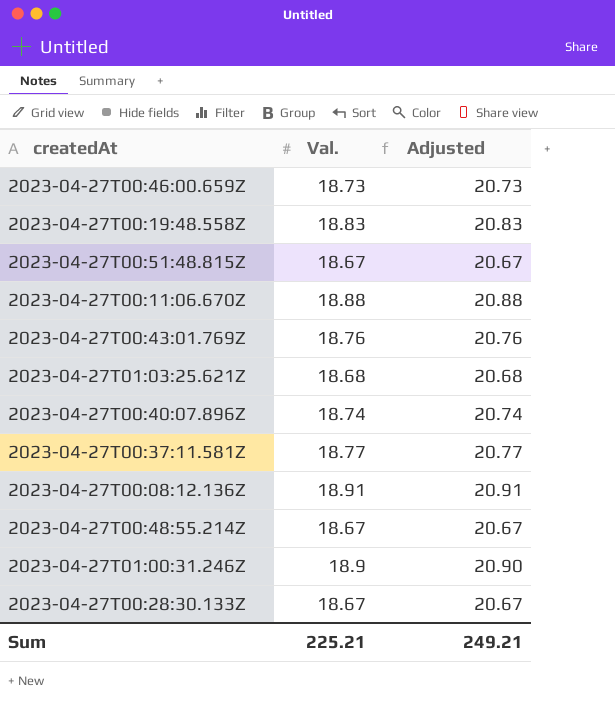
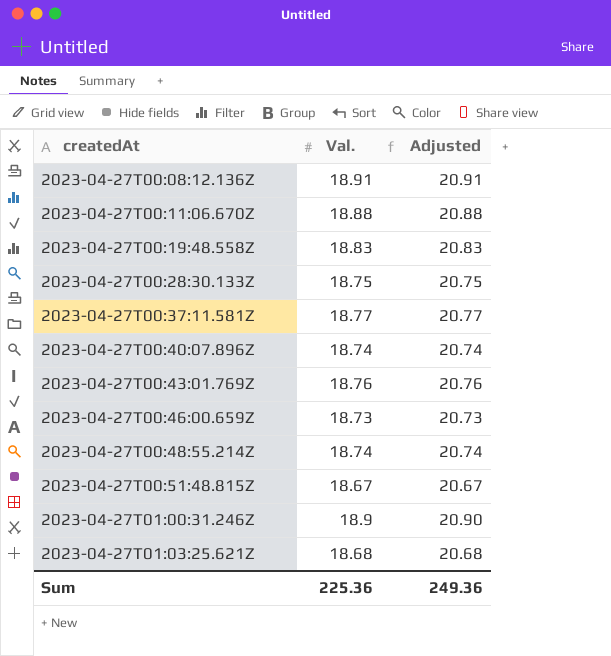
row order: none -> createdAt ascending
2023-04-27T00:28:30.133Z | Val.: 18.67 -> 18.75
2023-04-27T00:28:30.133Z | Adjusted: 20.67 -> 20.75
2023-04-27T00:48:55.214Z | Val.: 18.67 -> 18.74
2023-04-27T00:48:55.214Z | Adjusted: 20.67 -> 20.74
Sum | Val.: 225.21 -> 225.36
Sum | Adjusted: 249.21 -> 249.36

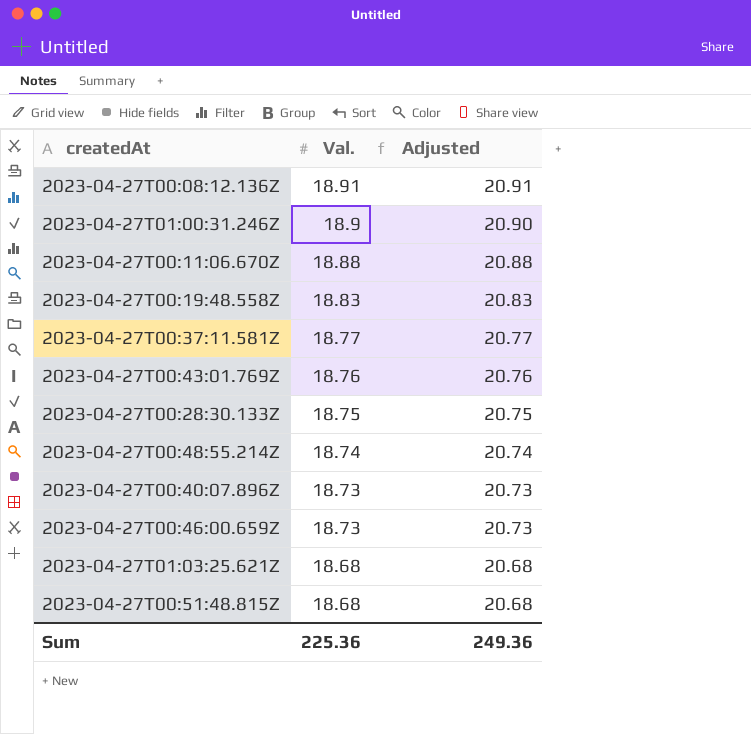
row order: createdAt ascending -> Val. descending
2023-04-27T00:40:07.896Z | Val.: 18.74 -> 18.73
2023-04-27T00:40:07.896Z | Adjusted: 20.74 -> 20.73
2023-04-27T00:51:48.815Z | Val.: 18.67 -> 18.68
2023-04-27T00:51:48.815Z | Adjusted: 20.67 -> 20.68

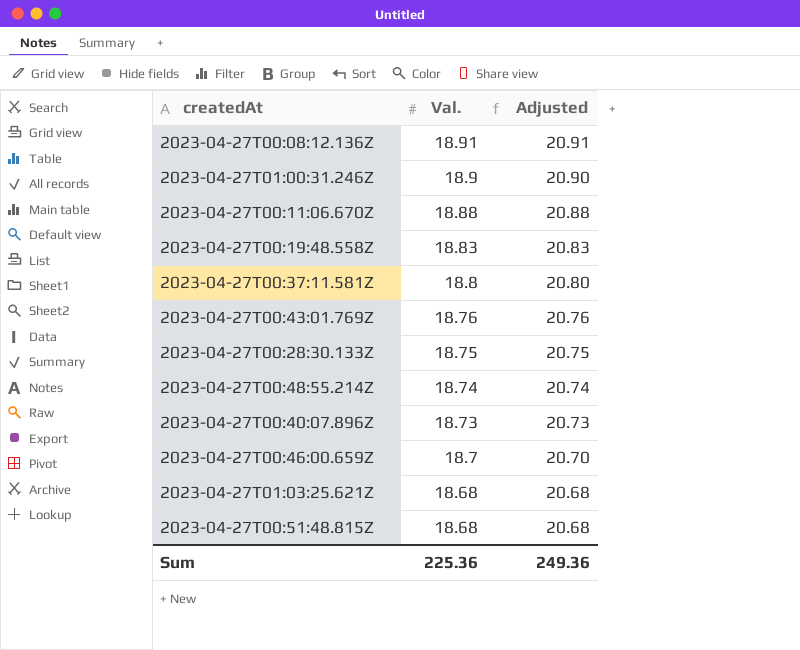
2023-04-27T00:37:11.581Z | Val.: 18.77 -> 18.8
2023-04-27T00:37:11.581Z | Adjusted: 20.77 -> 20.80
2023-04-27T00:46:00.659Z | Val.: 18.73 -> 18.7
2023-04-27T00:46:00.659Z | Adjusted: 20.73 -> 20.70

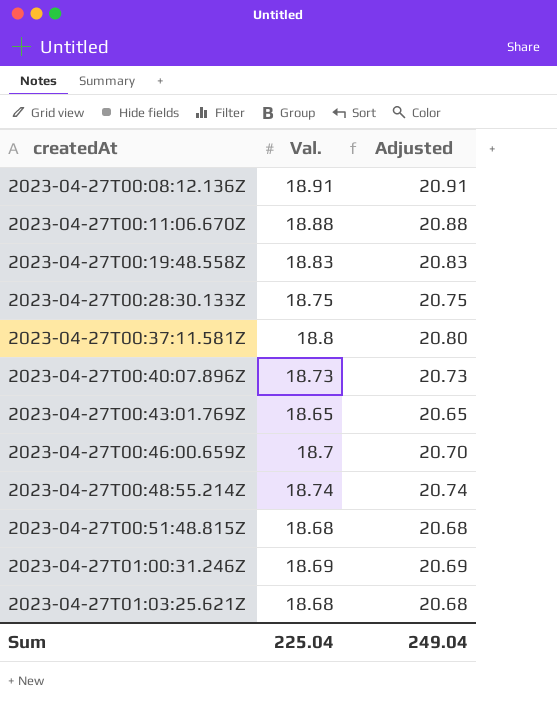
row order: Val. descending -> createdAt ascending
2023-04-27T00:43:01.769Z | Val.: 18.76 -> 18.65
2023-04-27T00:43:01.769Z | Adjusted: 20.76 -> 20.65
2023-04-27T01:00:31.246Z | Val.: 18.9 -> 18.69
2023-04-27T01:00:31.246Z | Adjusted: 20.90 -> 20.69
Sum | Val.: 225.36 -> 225.04
Sum | Adjusted: 249.36 -> 249.04

